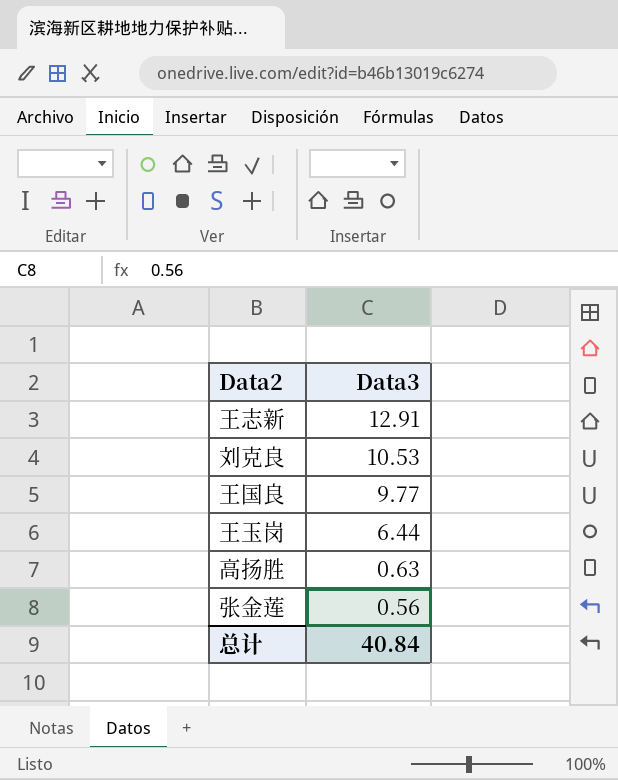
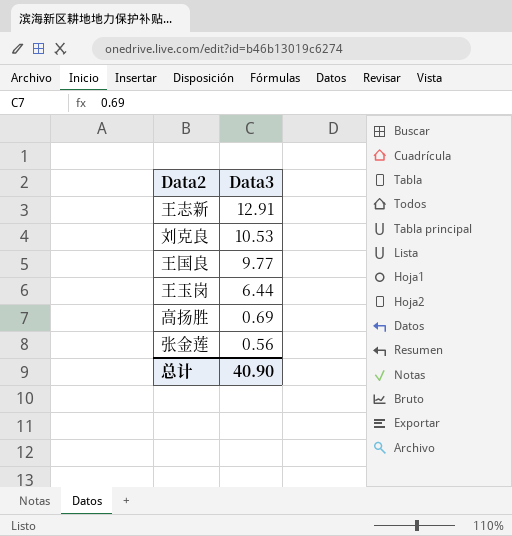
高扬胜 | Data3: 0.63 -> 0.69
总计 | Data3: 40.84 -> 40.90

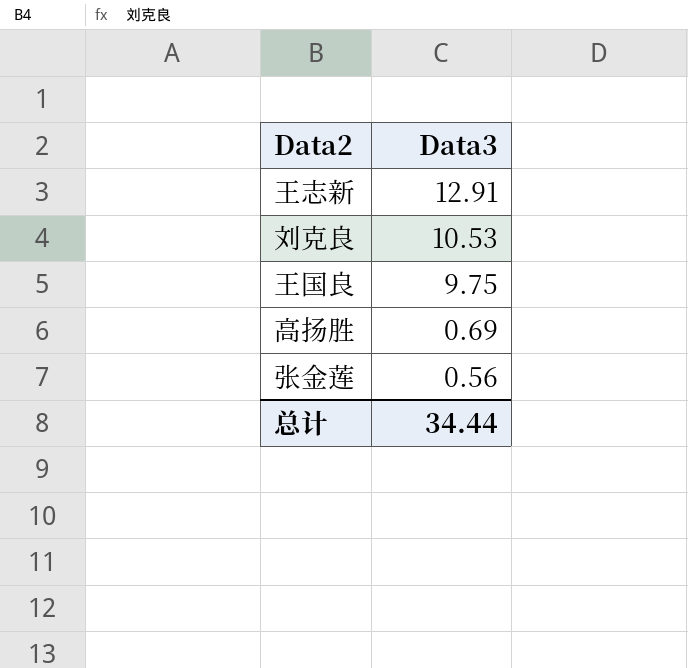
row 王玉岗: 6.44 -> none
王国良 | Data3: 9.77 -> 9.75
总计 | Data3: 40.90 -> 34.44

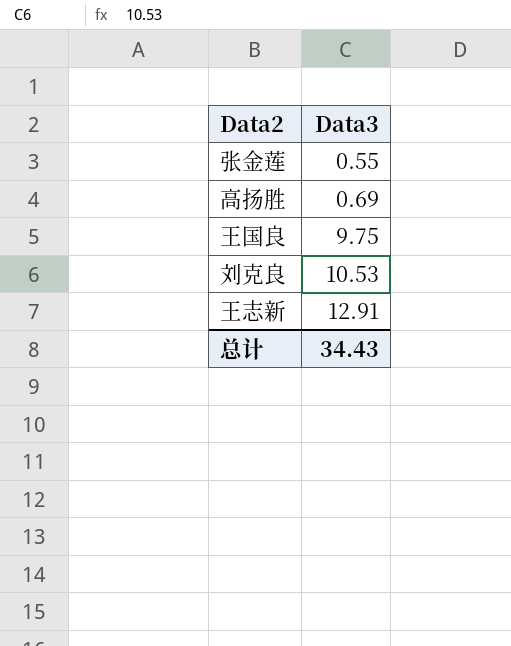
row order: Data3 descending -> Data3 ascending
张金莲 | Data3: 0.56 -> 0.55
总计 | Data3: 34.44 -> 34.43

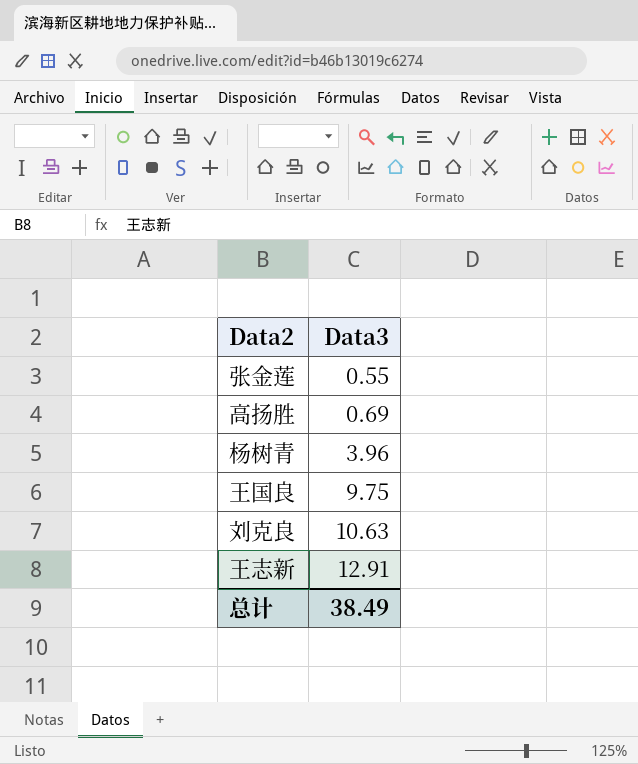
row 杨树青: none -> 3.96
刘克良 | Data3: 10.53 -> 10.63
总计 | Data3: 34.43 -> 38.49

